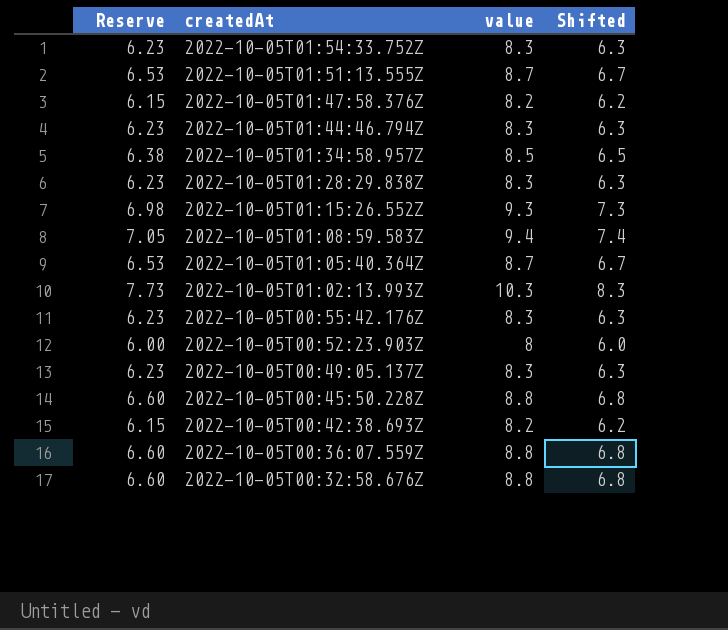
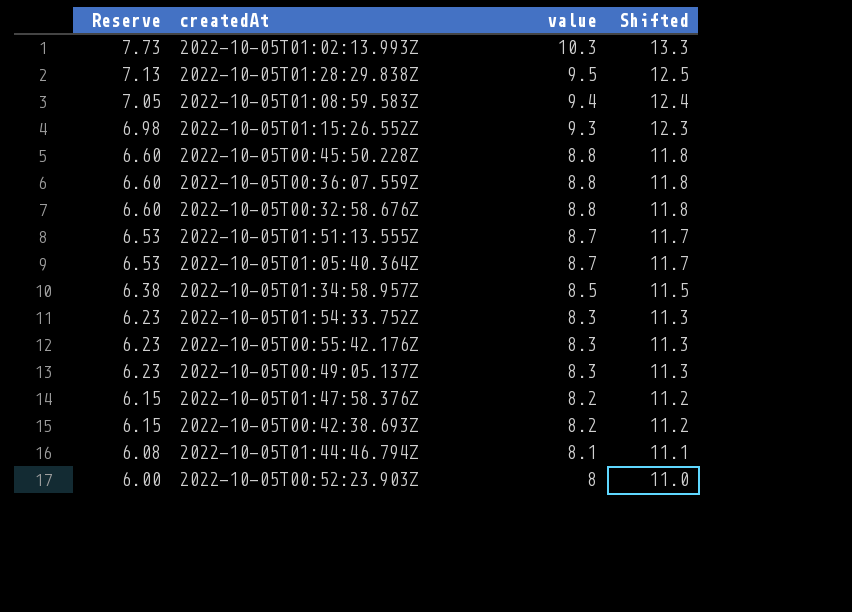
row order: createdAt descending -> Reserve descending
column Shifted | formula: [value] - 2 -> [value] + 3
2022-10-05T01:28:29.838Z | Reserve: 6.23 -> 7.13
2022-10-05T01:28:29.838Z | value: 8.3 -> 9.5
2022-10-05T01:44:46.794Z | Reserve: 6.23 -> 6.08
2022-10-05T01:44:46.794Z | value: 8.3 -> 8.1

